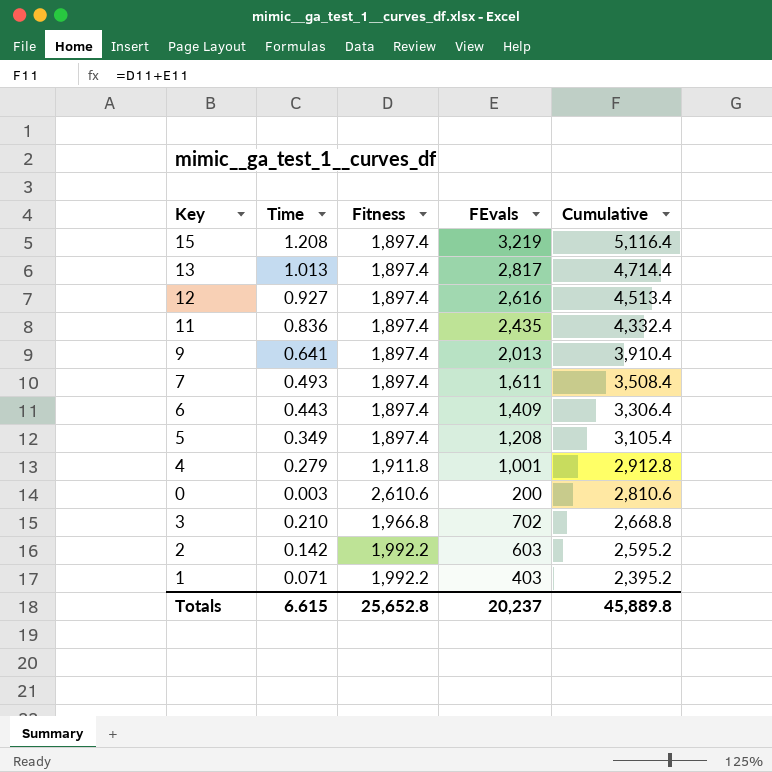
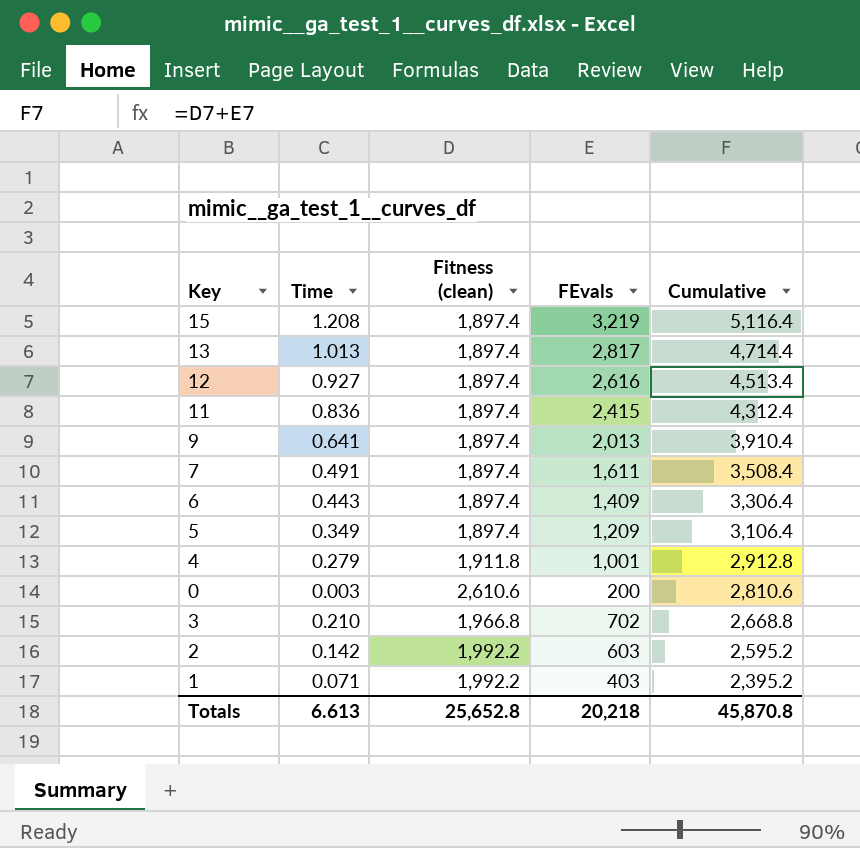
column name: Fitness -> Fitness (clean)
11 | FEvals: 2,435 -> 2,415
11 | Cumulative: 4,332.4 -> 4,312.4
7 | Time: 0.493 -> 0.491
5 | FEvals: 1,208 -> 1,209
5 | Cumulative: 3,105.4 -> 3,106.4
Totals | Time: 6.615 -> 6.613
Totals | FEvals: 20,237 -> 20,218
Totals | Cumulative: 45,889.8 -> 45,870.8

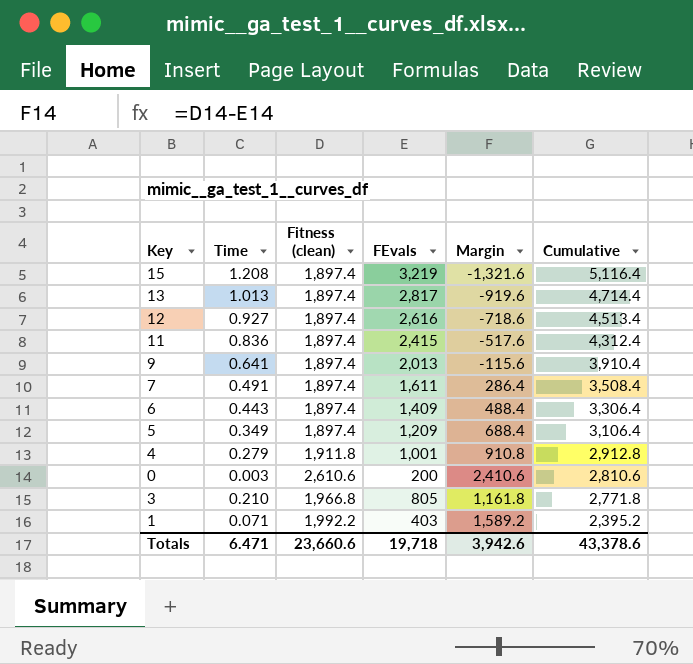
column Margin | formula: none -> [Fitness (clean)] - [FEvals]
row 2: 0.142 | 1,992.2 | 603 | 2,595.2 -> none
3 | FEvals: 702 -> 805
3 | Cumulative: 2,668.8 -> 2,771.8
Totals | Time: 6.613 -> 6.471
Totals | Fitness (clean): 25,652.8 -> 23,660.6
Totals | FEvals: 20,218 -> 19,718
Totals | Cumulative: 45,870.8 -> 43,378.6

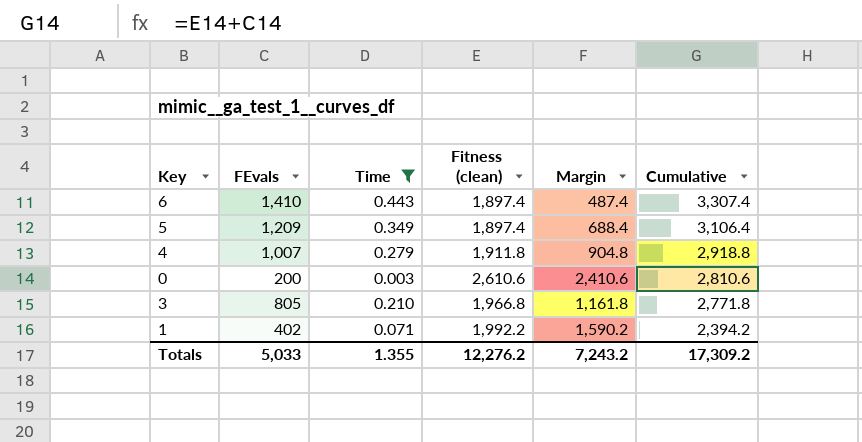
filter: none -> Time <= 0.443
column FEvals | position: 4 -> 2
6 | FEvals: 1,409 -> 1,410
6 | Margin: 488.4 -> 487.4
6 | Cumulative: 3,306.4 -> 3,307.4
4 | FEvals: 1,001 -> 1,007
4 | Margin: 910.8 -> 904.8
4 | Cumulative: 2,912.8 -> 2,918.8
1 | FEvals: 403 -> 402
1 | Margin: 1,589.2 -> 1,590.2
1 | Cumulative: 2,395.2 -> 2,394.2
Totals | FEvals: 19,718 -> 5,033
Totals | Time: 6.471 -> 1.355
Totals | Fitness (clean): 23,660.6 -> 12,276.2
Totals | Margin: 3,942.6 -> 7,243.2
Totals | Cumulative: 43,378.6 -> 17,309.2

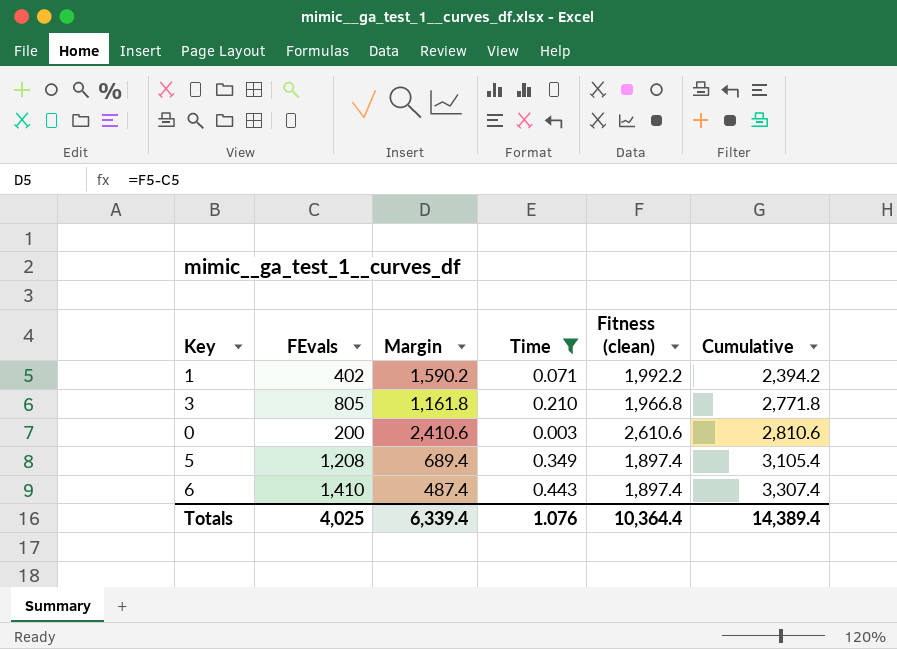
row order: Cumulative descending -> Cumulative ascending
column Margin | position: 5 -> 3
row 4: 1,007 | 0.279 | 1,911.8 | 904.8 | 2,918.8 -> none
5 | FEvals: 1,209 -> 1,208
5 | Margin: 688.4 -> 689.4
5 | Cumulative: 3,106.4 -> 3,105.4
Totals | FEvals: 5,033 -> 4,025
Totals | Margin: 7,243.2 -> 6,339.4
Totals | Time: 1.355 -> 1.076
Totals | Fitness (clean): 12,276.2 -> 10,364.4
Totals | Cumulative: 17,309.2 -> 14,389.4

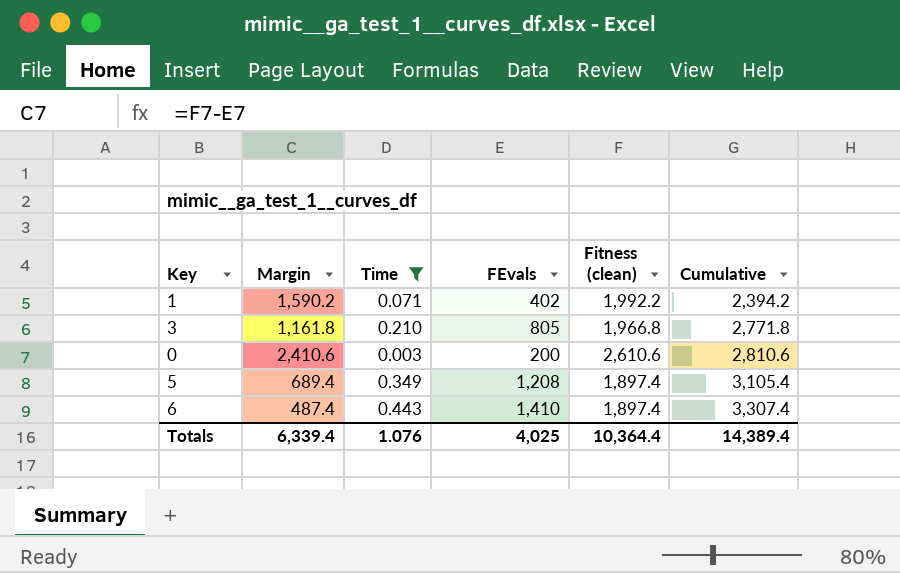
column FEvals | position: 2 -> 4

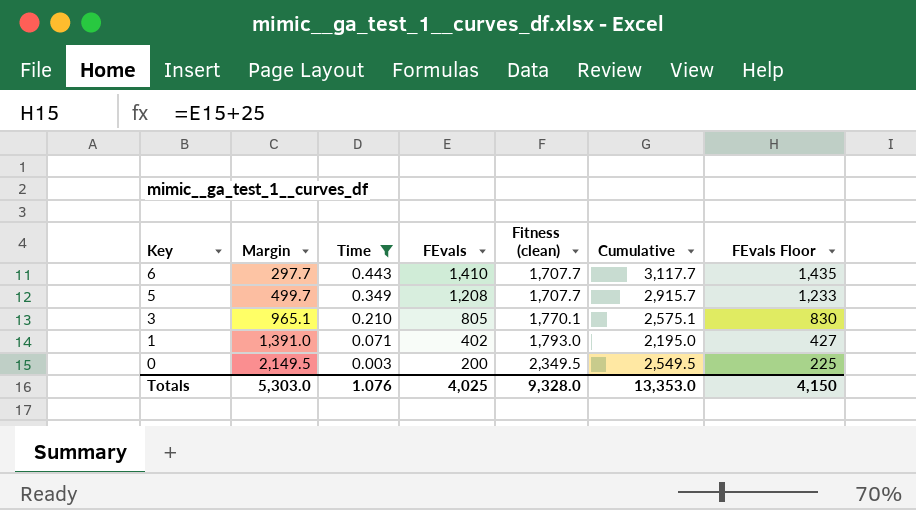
row order: Cumulative ascending -> Key descending
column FEvals Floor | formula: none -> [FEvals] + 25
6 | Margin: 487.4 -> 297.7
6 | Fitness (clean): 1,897.4 -> 1,707.7
6 | Cumulative: 3,307.4 -> 3,117.7
5 | Margin: 689.4 -> 499.7
5 | Fitness (clean): 1,897.4 -> 1,707.7
5 | Cumulative: 3,105.4 -> 2,915.7
3 | Margin: 1,161.8 -> 965.1
3 | Fitness (clean): 1,966.8 -> 1,770.1
3 | Cumulative: 2,771.8 -> 2,575.1
1 | Margin: 1,590.2 -> 1,391.0
1 | Fitness (clean): 1,992.2 -> 1,793.0
1 | Cumulative: 2,394.2 -> 2,195.0
0 | Margin: 2,410.6 -> 2,149.5
0 | Fitness (clean): 2,610.6 -> 2,349.5
0 | Cumulative: 2,810.6 -> 2,549.5
Totals | Margin: 6,339.4 -> 5,303.0
Totals | Fitness (clean): 10,364.4 -> 9,328.0
Totals | Cumulative: 14,389.4 -> 13,353.0

